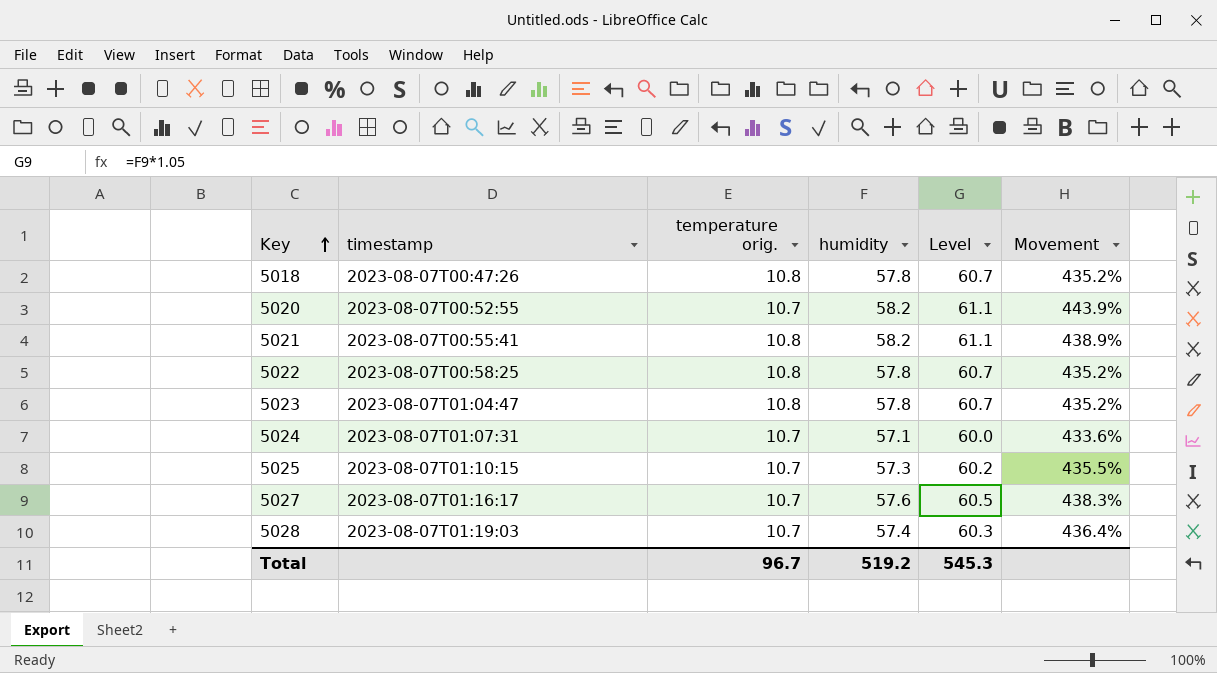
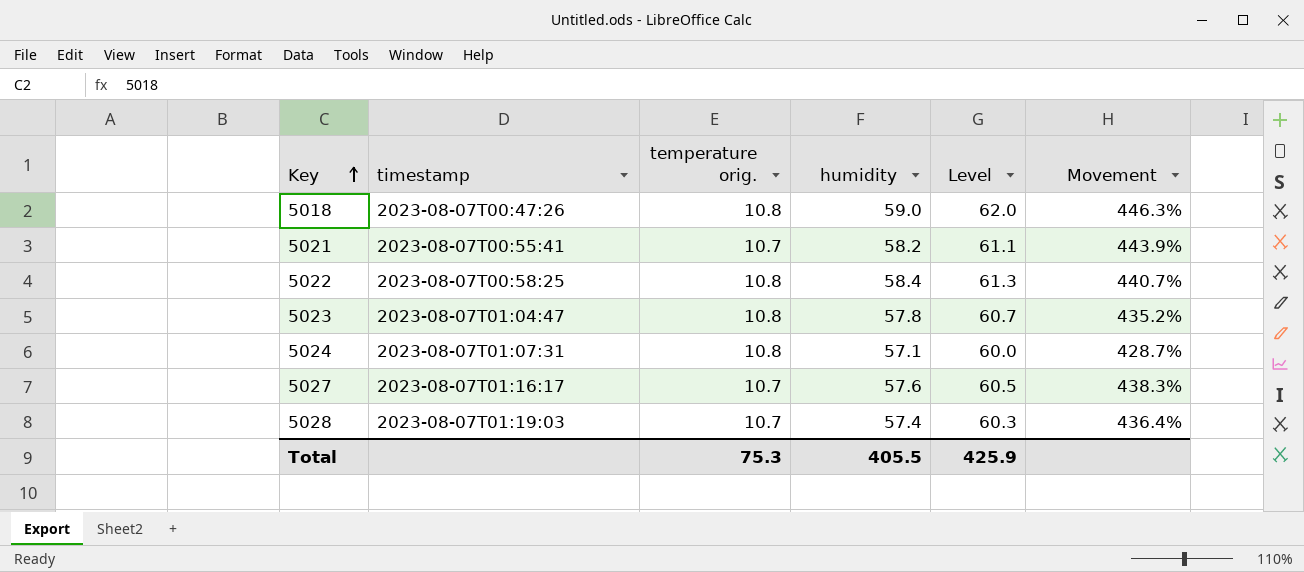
row 5020: 2023-08-07T00:52:55 | 10.7 | 58.2 | 61.1 | 443.9% -> none
row 5025: 2023-08-07T01:10:15 | 10.7 | 57.3 | 60.2 | 435.5% -> none
5018 | humidity: 57.8 -> 59.0
5018 | Level: 60.7 -> 62.0
5018 | Movement: 435.2% -> 446.3%
5021 | temperature orig.: 10.8 -> 10.7
5021 | Movement: 438.9% -> 443.9%
5022 | humidity: 57.8 -> 58.4
5022 | Level: 60.7 -> 61.3
5022 | Movement: 435.2% -> 440.7%
5024 | temperature orig.: 10.7 -> 10.8
5024 | Movement: 433.6% -> 428.7%
Total | temperature orig.: 96.7 -> 75.3
Total | humidity: 519.2 -> 405.5
Total | Level: 545.3 -> 425.9

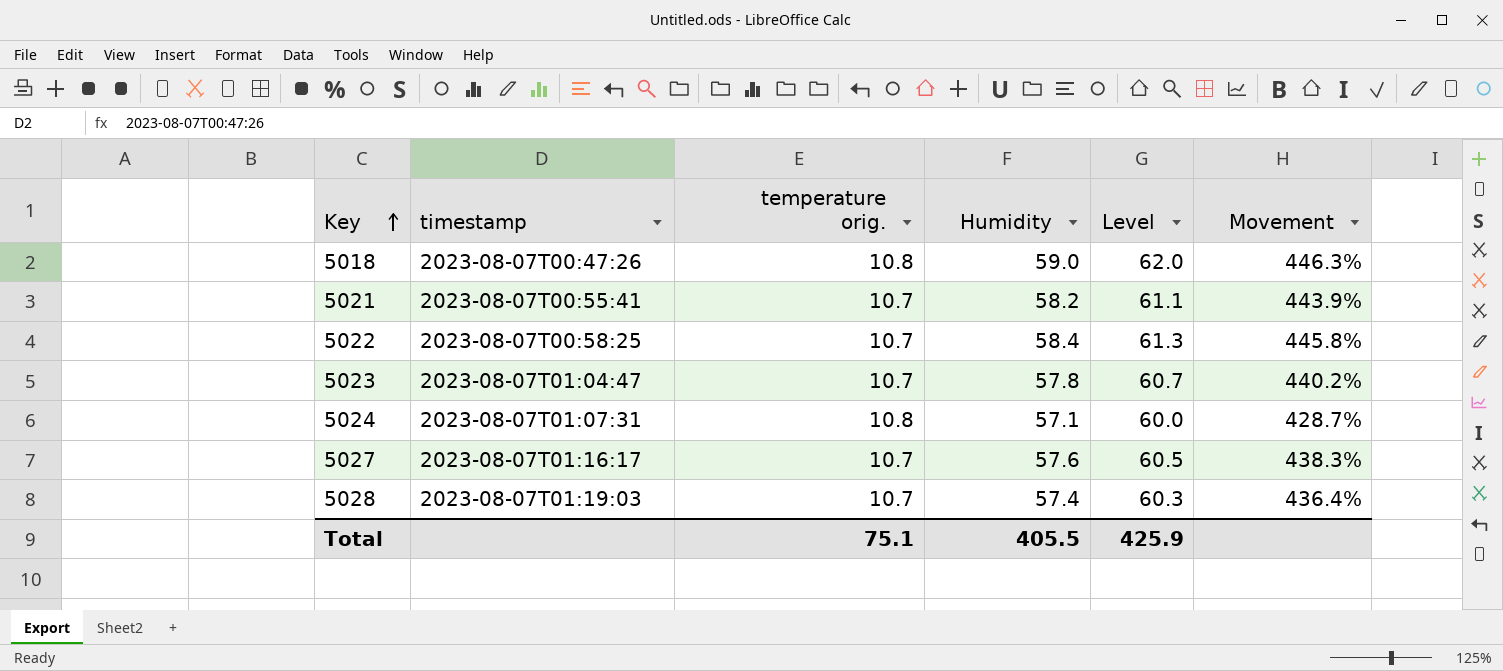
column name: humidity -> Humidity
5022 | temperature orig.: 10.8 -> 10.7
5022 | Movement: 440.7% -> 445.8%
5023 | temperature orig.: 10.8 -> 10.7
5023 | Movement: 435.2% -> 440.2%
Total | temperature orig.: 75.3 -> 75.1

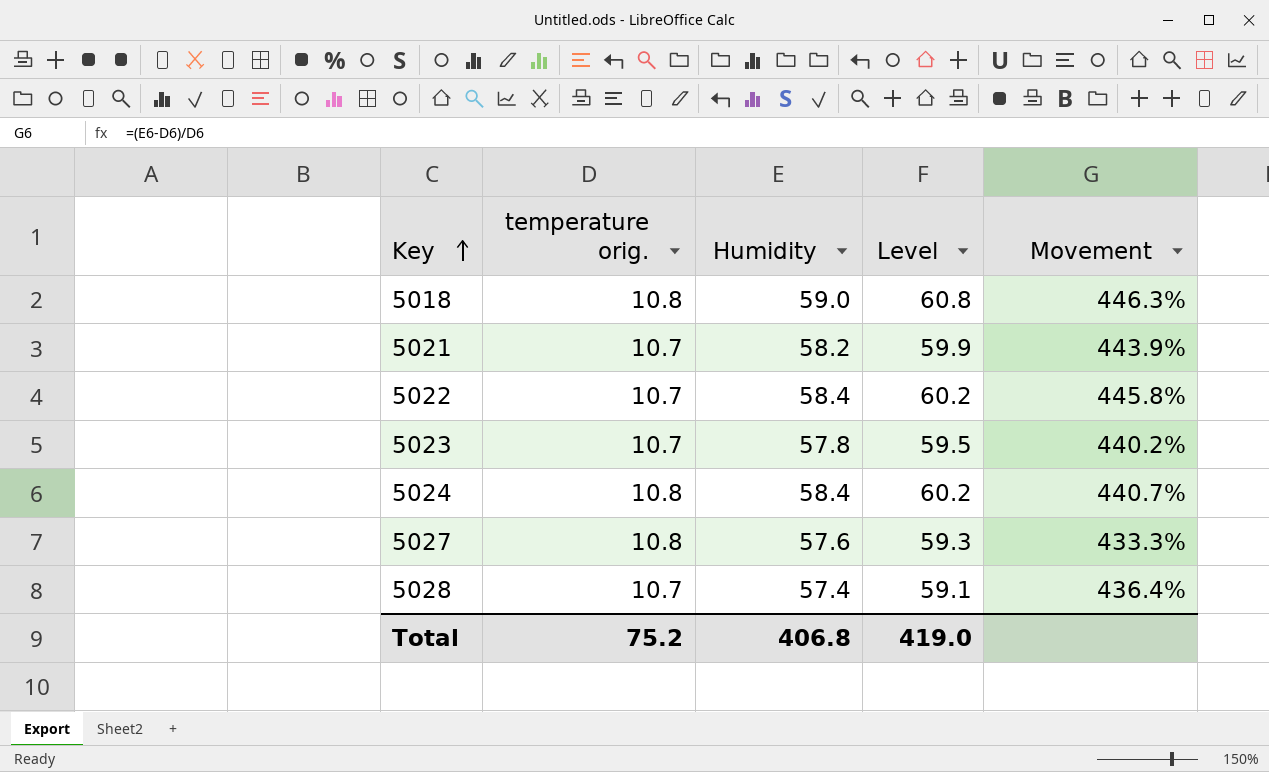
column timestamp | position: 2 -> none
column Level | formula: [Humidity] * 1.05 -> [Humidity] * 1.03
5024 | Humidity: 57.1 -> 58.4
5024 | Movement: 428.7% -> 440.7%
5027 | temperature orig.: 10.7 -> 10.8
5027 | Movement: 438.3% -> 433.3%
Total | temperature orig.: 75.1 -> 75.2
Total | Humidity: 405.5 -> 406.8
Total | Level: 425.9 -> 419.0

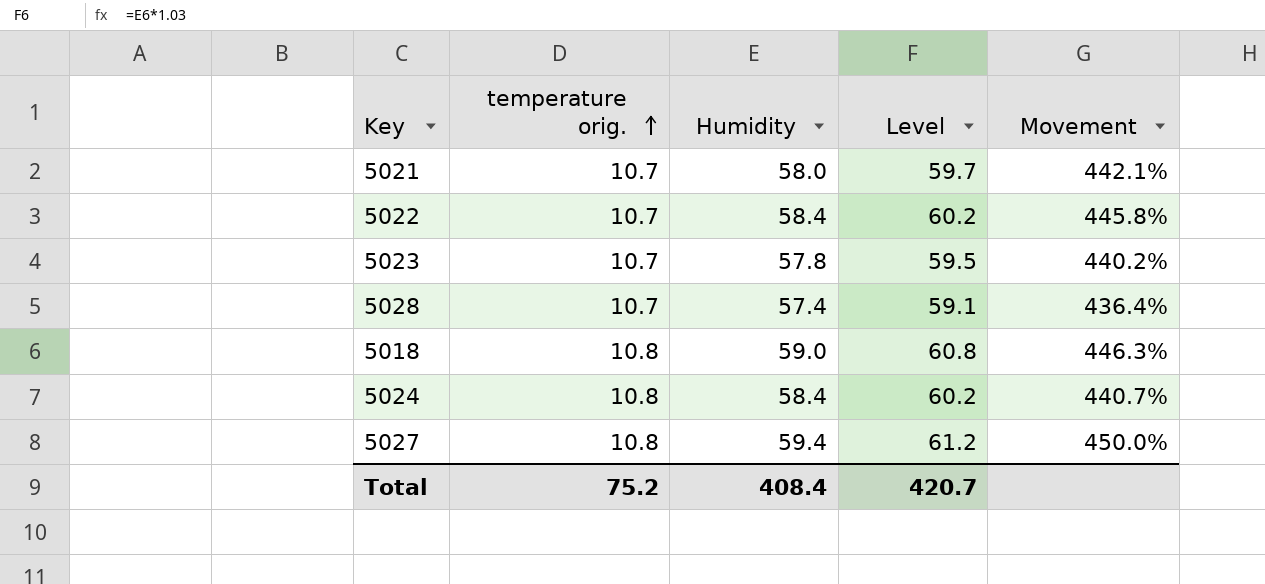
row order: Key ascending -> temperature orig. ascending
5021 | Humidity: 58.2 -> 58.0
5021 | Level: 59.9 -> 59.7
5021 | Movement: 443.9% -> 442.1%
5027 | Humidity: 57.6 -> 59.4
5027 | Level: 59.3 -> 61.2
5027 | Movement: 433.3% -> 450.0%
Total | Humidity: 406.8 -> 408.4
Total | Level: 419.0 -> 420.7

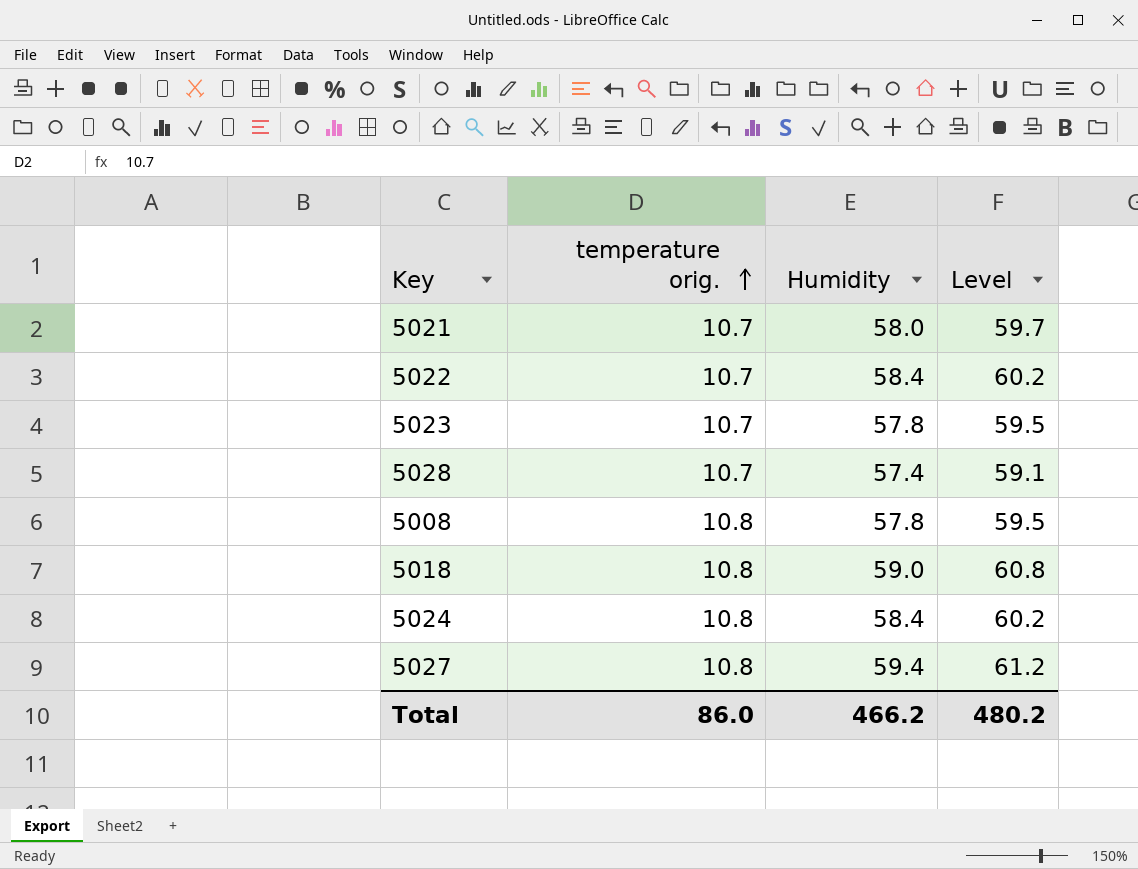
column Movement | formula: ([Humidity] - [temperature orig.]) / [temperature orig.] -> none
row 5008: none -> 10.8 | 57.8 | 59.5
Total | temperature orig.: 75.2 -> 86.0
Total | Humidity: 408.4 -> 466.2
Total | Level: 420.7 -> 480.2

